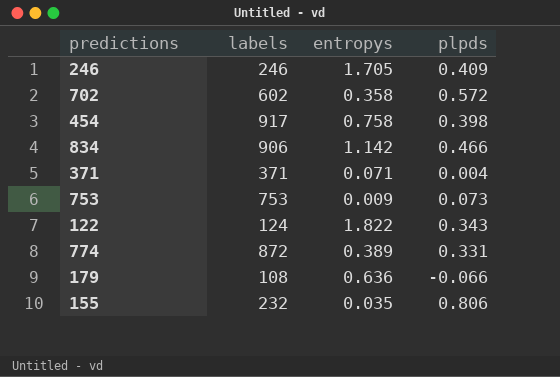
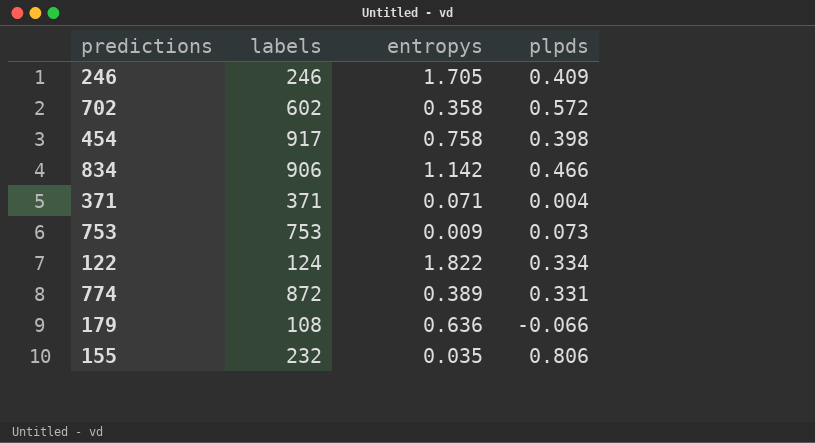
122 | plpds: 0.343 -> 0.334

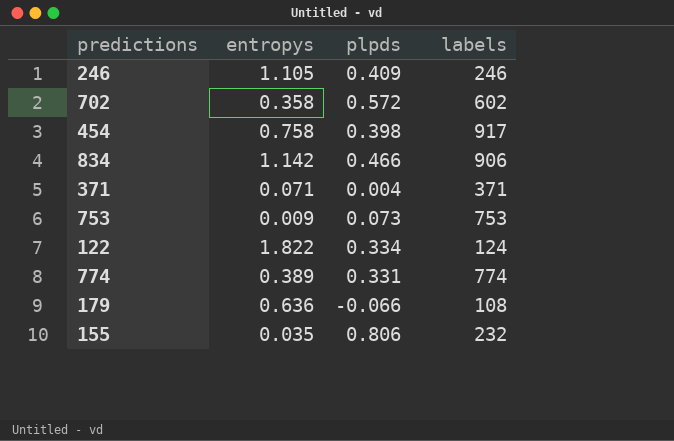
column labels | position: 2 -> 4
246 | entropys: 1.705 -> 1.105
774 | labels: 872 -> 774

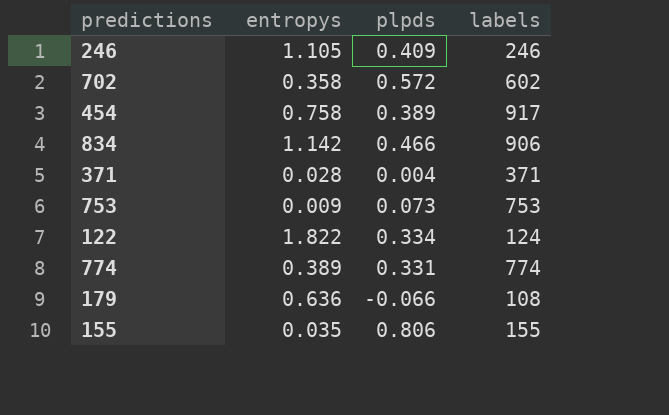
454 | plpds: 0.398 -> 0.389
371 | entropys: 0.071 -> 0.028
155 | labels: 232 -> 155

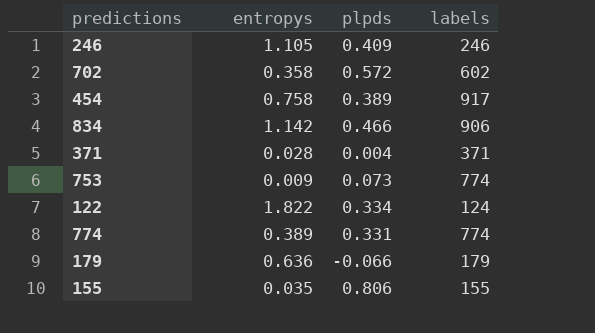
753 | labels: 753 -> 774
179 | labels: 108 -> 179

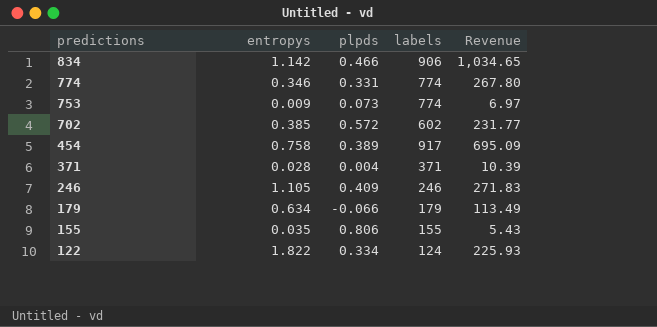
row order: none -> predictions descending
column Revenue | formula: none -> [entropys] * [labels]
774 | entropys: 0.389 -> 0.346
702 | entropys: 0.358 -> 0.385
179 | entropys: 0.636 -> 0.634

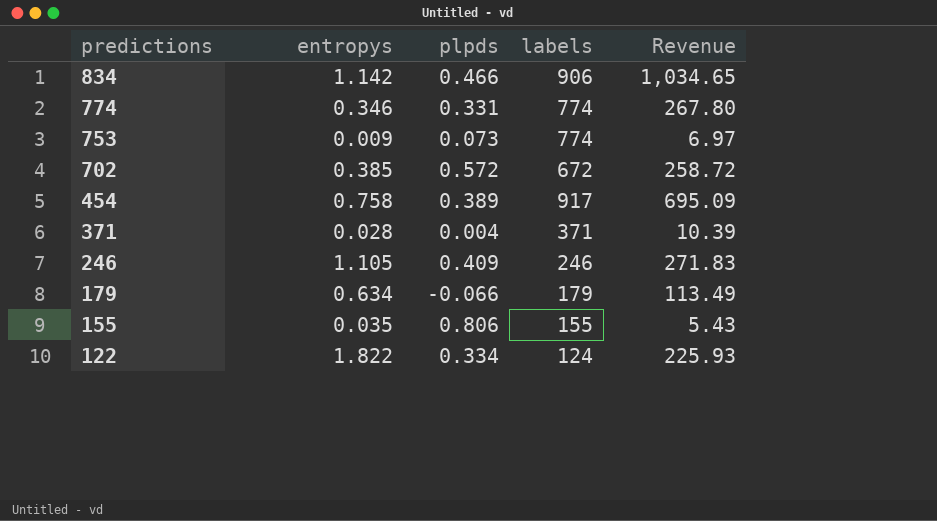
702 | labels: 602 -> 672
702 | Revenue: 231.77 -> 258.72

